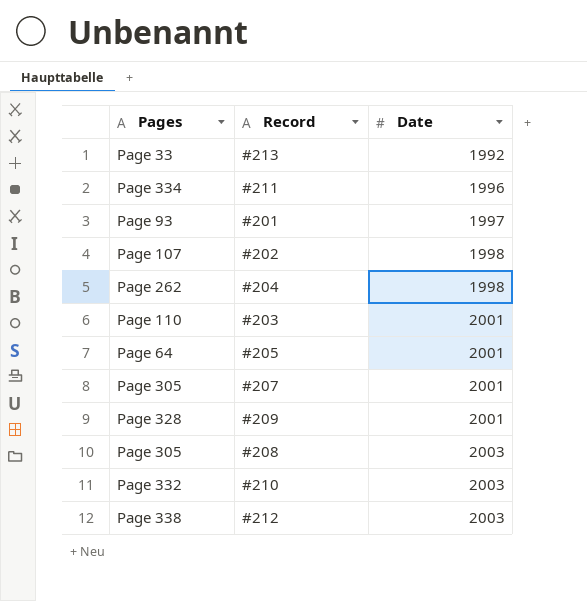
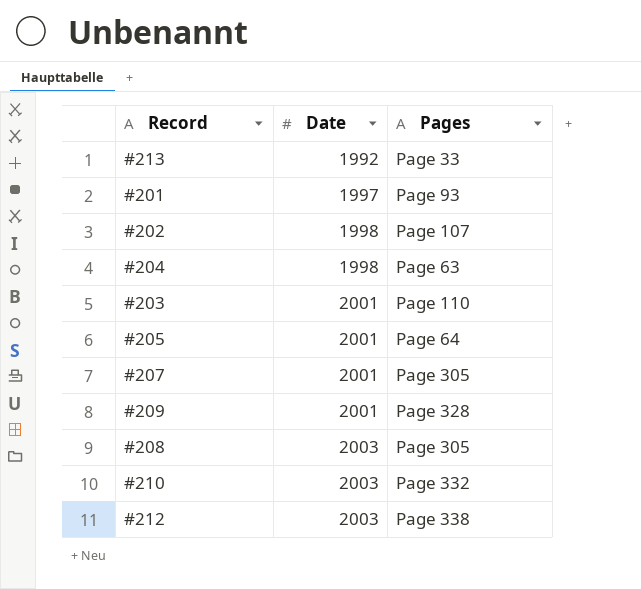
column Pages | position: 1 -> 3
row #211: Page 334 | 1996 -> none
#204 | Pages: Page 262 -> Page 63

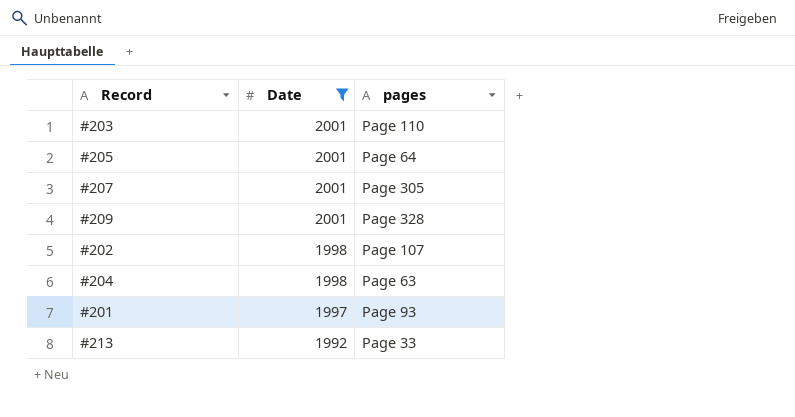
filter: none -> Date != 2003
row order: Date ascending -> Date descending
column name: Pages -> pages

